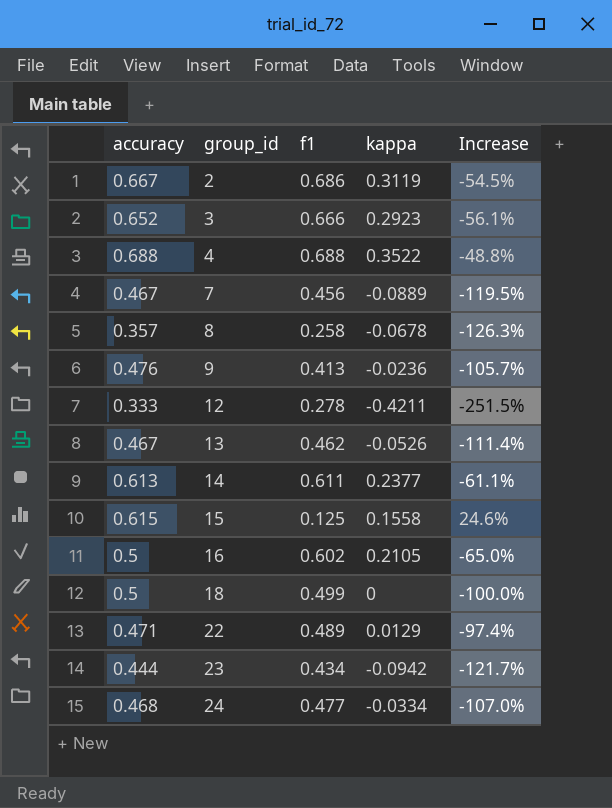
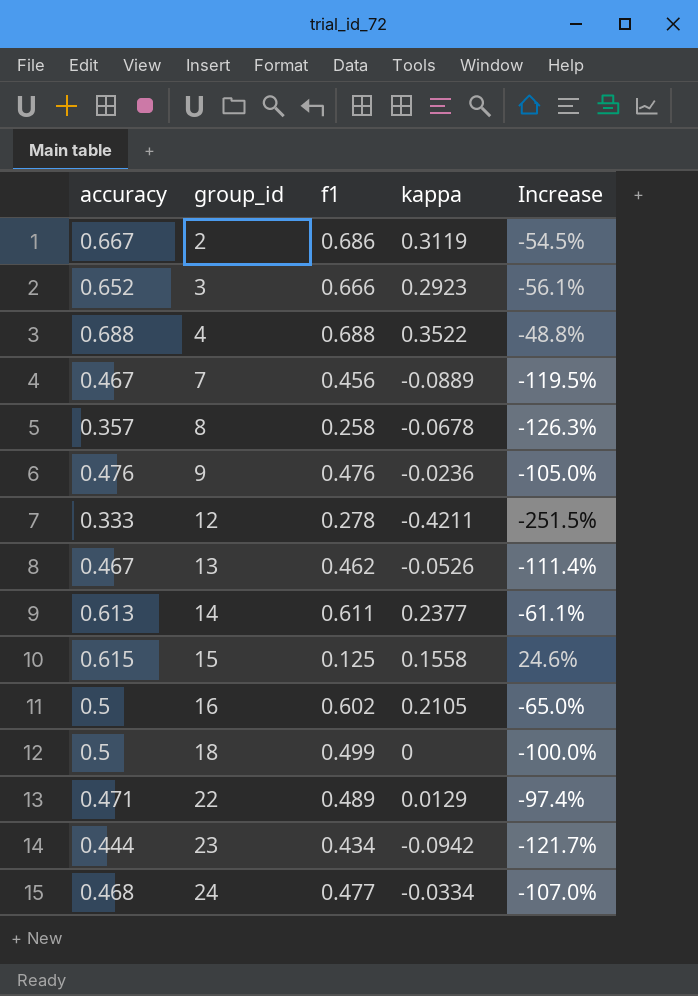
9 | f1: 0.413 -> 0.476
9 | Increase: -105.7% -> -105.0%

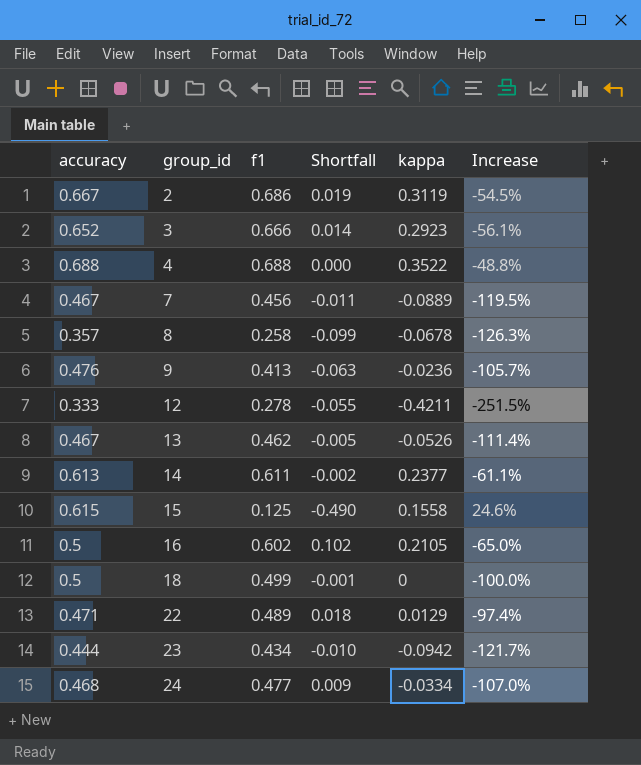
column Shortfall | formula: none -> [f1] - [accuracy]
9 | f1: 0.476 -> 0.413
9 | Increase: -105.0% -> -105.7%

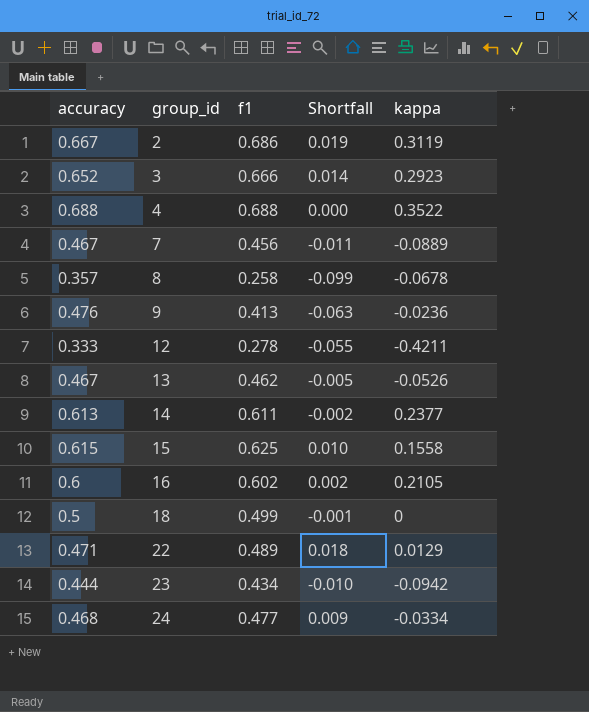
column Increase | formula: ([kappa] - [f1]) / [f1] -> none
15 | f1: 0.125 -> 0.625
15 | Shortfall: -0.490 -> 0.010
16 | accuracy: 0.5 -> 0.6
16 | Shortfall: 0.102 -> 0.002

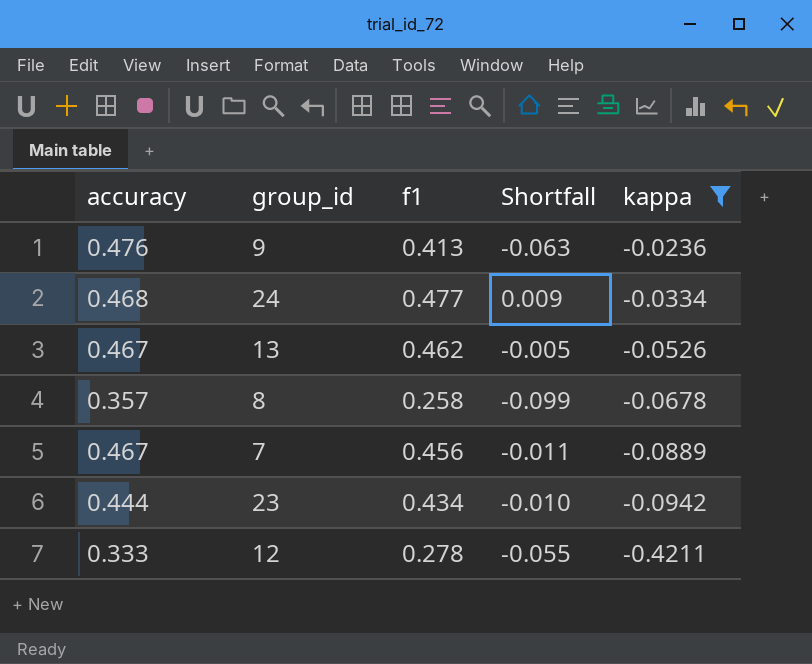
filter: none -> kappa <= -0.0236
row order: group_id ascending -> kappa descending

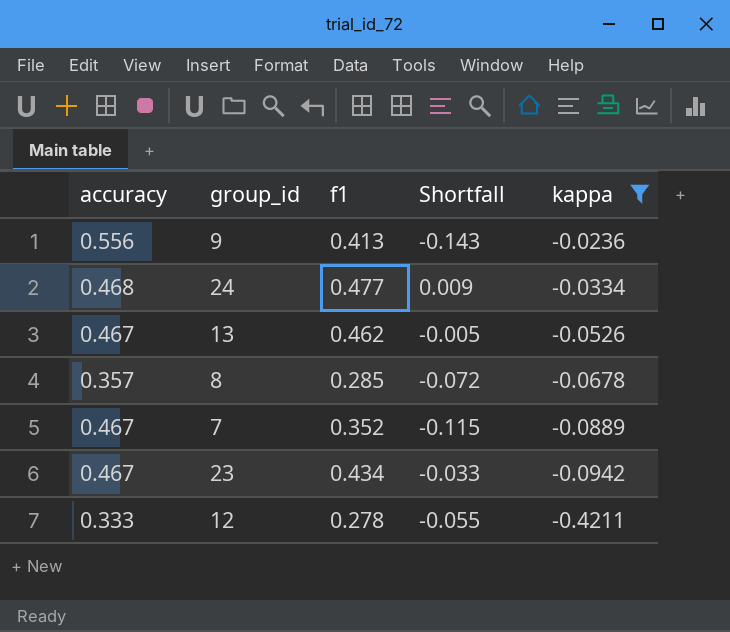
9 | accuracy: 0.476 -> 0.556
9 | Shortfall: -0.063 -> -0.143
8 | f1: 0.258 -> 0.285
8 | Shortfall: -0.099 -> -0.072
7 | f1: 0.456 -> 0.352
7 | Shortfall: -0.011 -> -0.115
23 | accuracy: 0.444 -> 0.467
23 | Shortfall: -0.010 -> -0.033

